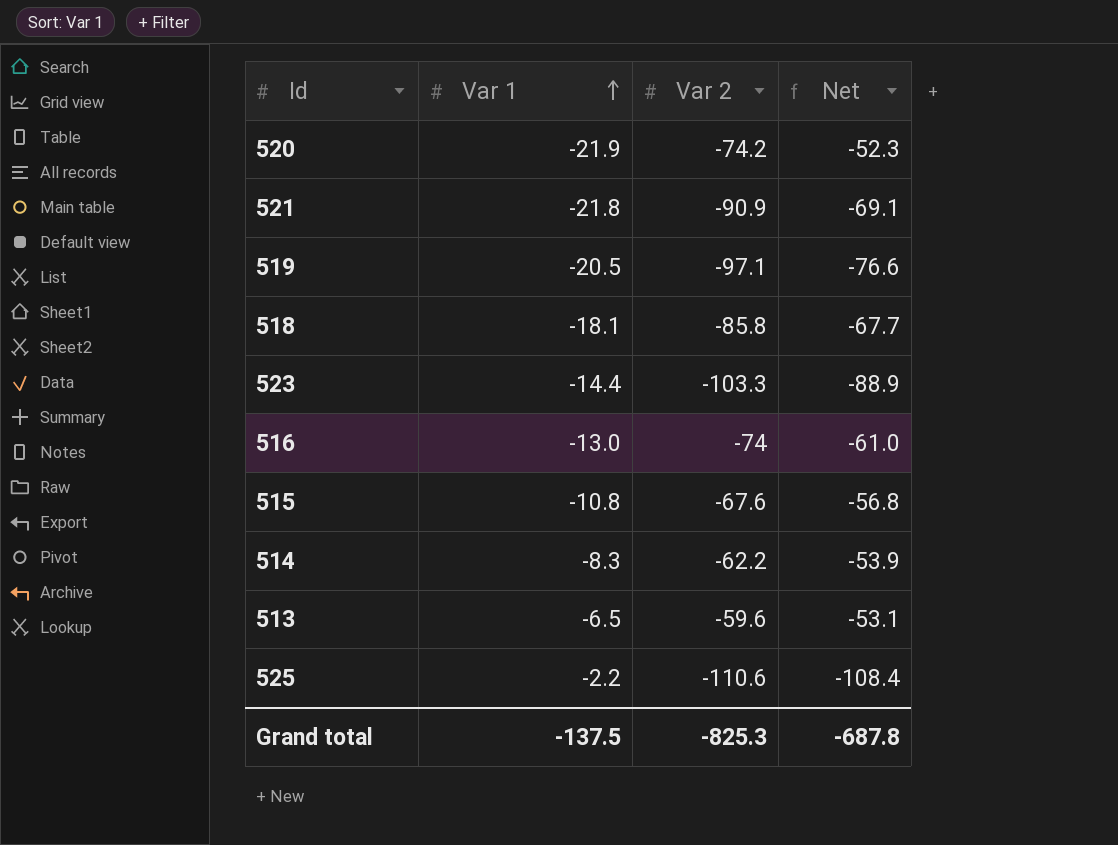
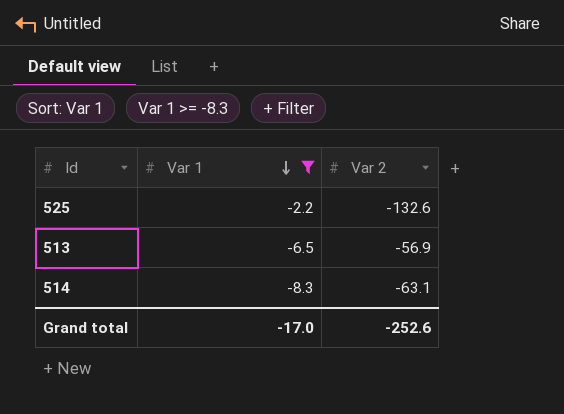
filter: none -> Var 1 >= -8.3
row order: Var 1 ascending -> Var 1 descending
column Net | formula: [Var 2] - [Var 1] -> none
525 | Var 2: -110.6 -> -132.6
513 | Var 2: -59.6 -> -56.9
514 | Var 2: -62.2 -> -63.1
Grand total | Var 1: -137.5 -> -17.0
Grand total | Var 2: -825.3 -> -252.6

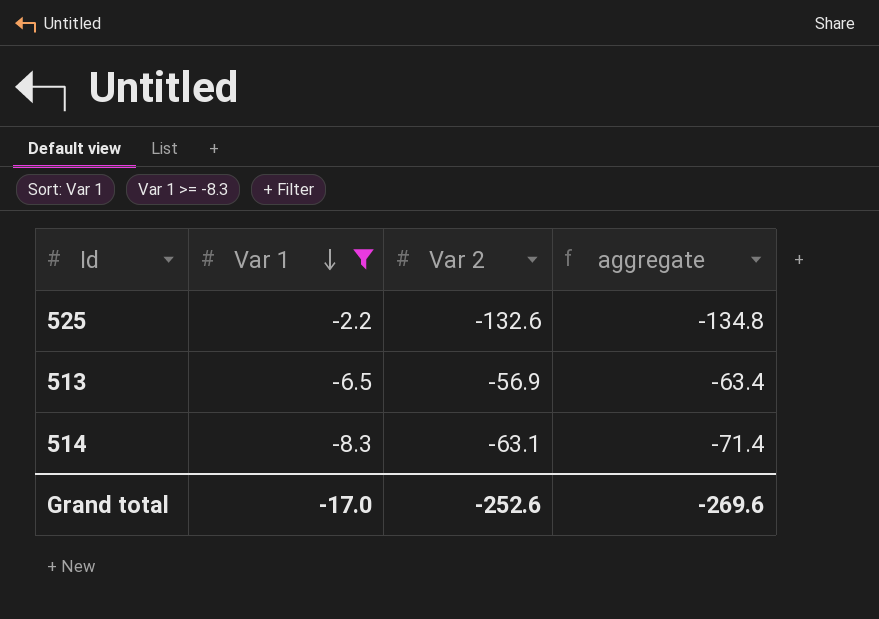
column aggregate | formula: none -> [Var 1] + [Var 2]

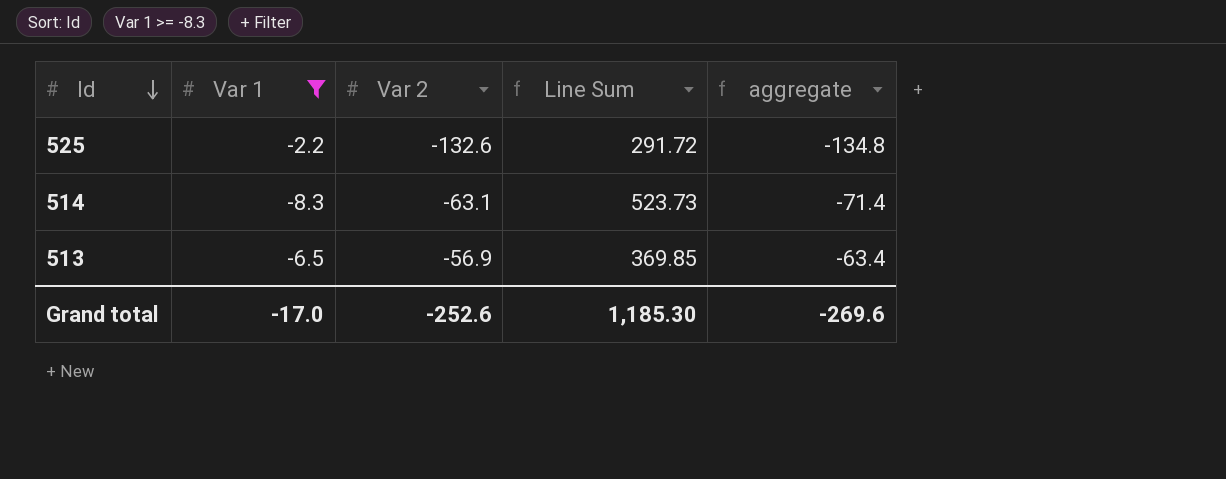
row order: Var 1 descending -> Id descending
column Line Sum | formula: none -> [Var 1] * [Var 2]

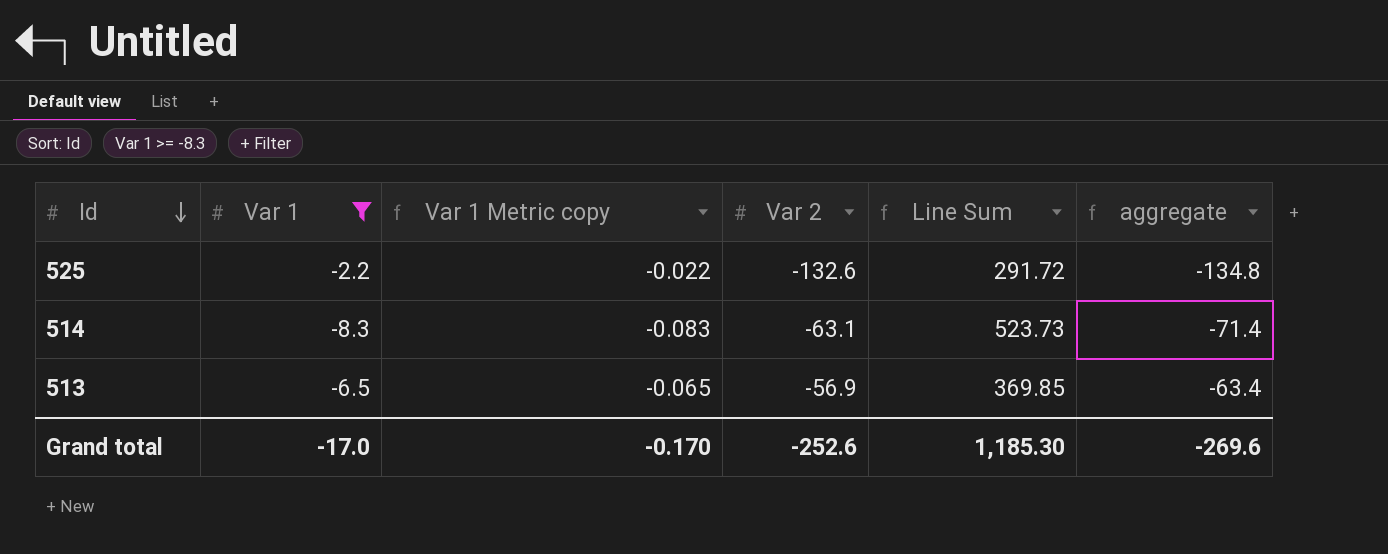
column Var 1 Metric copy | formula: none -> [Var 1] * 0.01

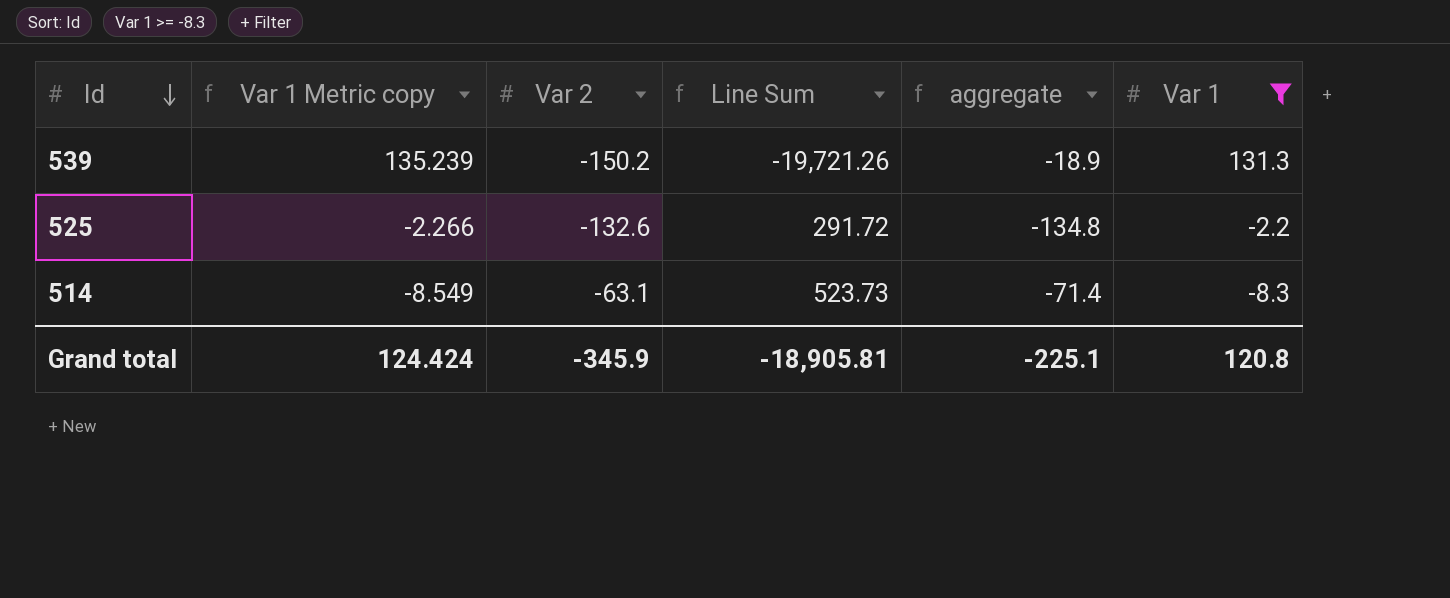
column Var 1 Metric copy | formula: [Var 1] * 0.01 -> [Var 1] * 1.03
column Var 1 | position: 2 -> 6
row 513: -6.5 | -0.065 | -56.9 | 369.85 | -63.4 -> none
row 539: none -> 135.239 | -150.2 | -19,721.26 | -18.9 | 131.3
Grand total | Var 1 Metric copy: -0.170 -> 124.424
Grand total | Var 2: -252.6 -> -345.9
Grand total | Line Sum: 1,185.30 -> -18,905.81
Grand total | aggregate: -269.6 -> -225.1
Grand total | Var 1: -17.0 -> 120.8

